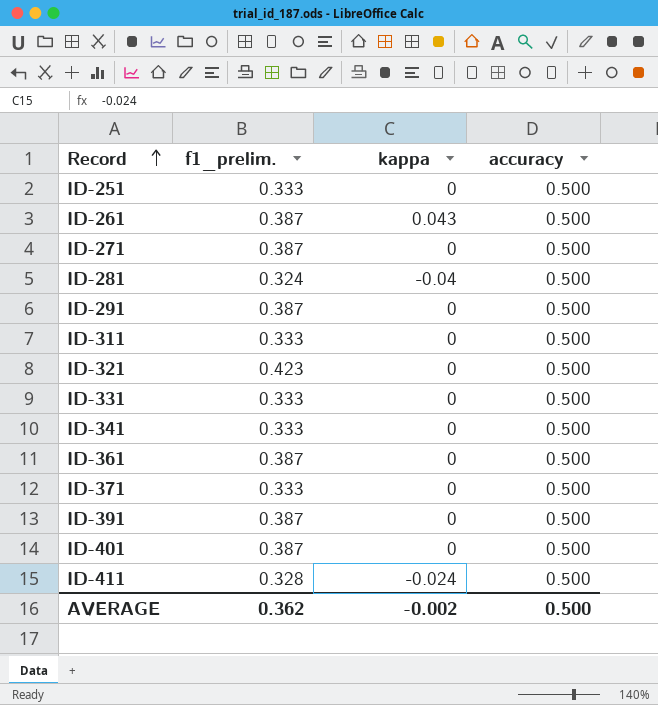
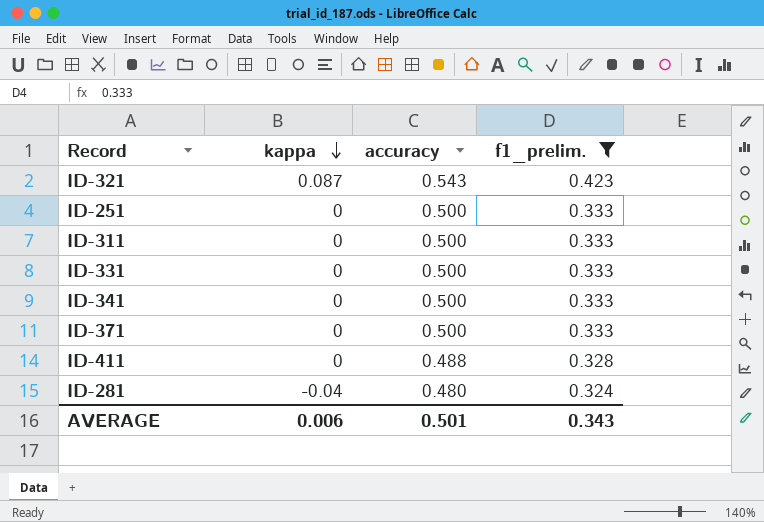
filter: none -> f1_prelim. != 0.387
row order: Record ascending -> kappa descending
column f1_prelim. | position: 2 -> 4
ID-321 | kappa: 0 -> 0.087
ID-321 | accuracy: 0.500 -> 0.543
ID-411 | kappa: -0.024 -> 0
ID-411 | accuracy: 0.500 -> 0.488
ID-281 | accuracy: 0.500 -> 0.480
AVERAGE | kappa: -0.002 -> 0.006
AVERAGE | accuracy: 0.500 -> 0.501
AVERAGE | f1_prelim.: 0.362 -> 0.343

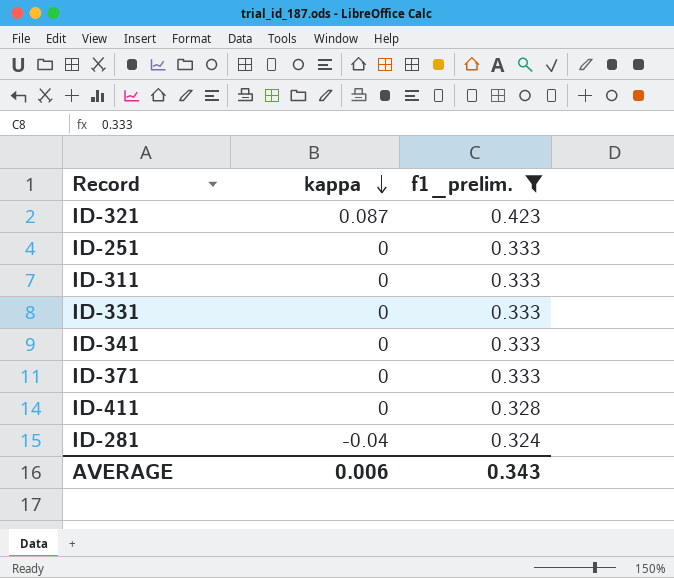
column accuracy | position: 3 -> none

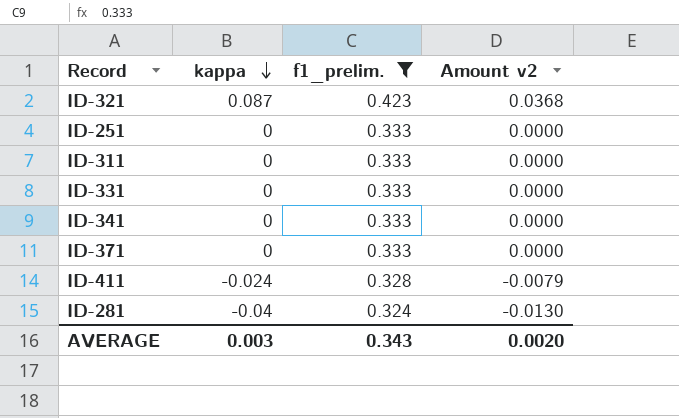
column Amount v2 | formula: none -> [kappa] * [f1_prelim.]
ID-411 | kappa: 0 -> -0.024
AVERAGE | kappa: 0.006 -> 0.003

